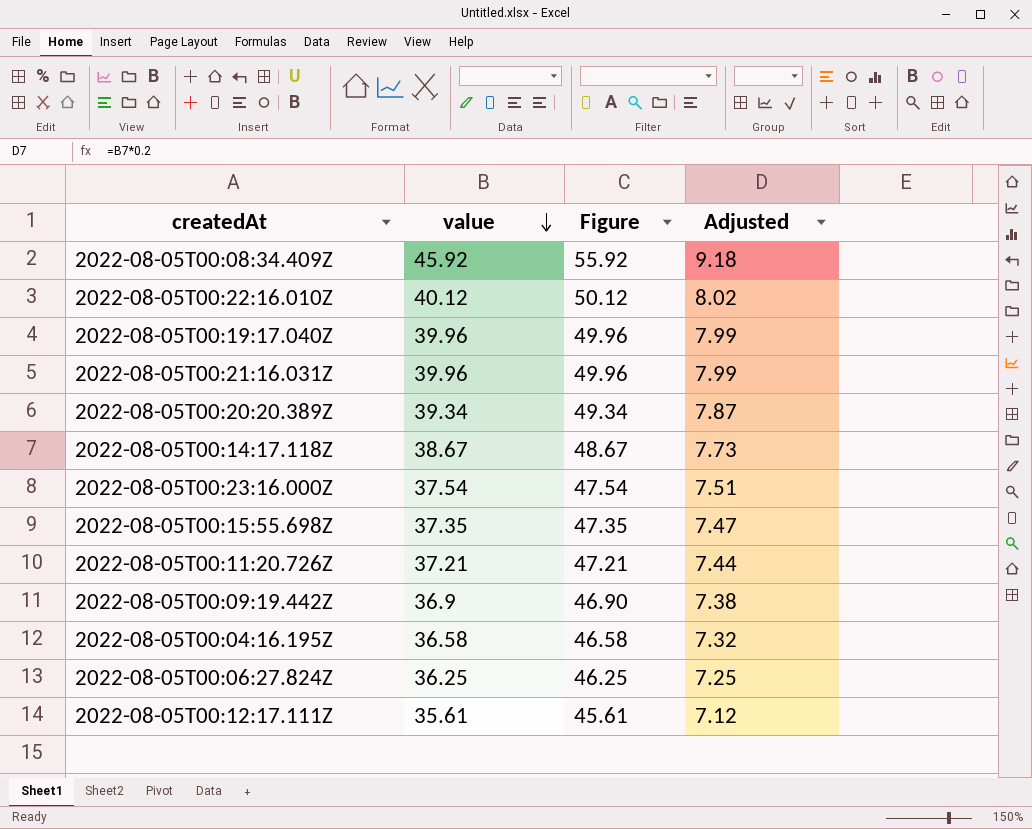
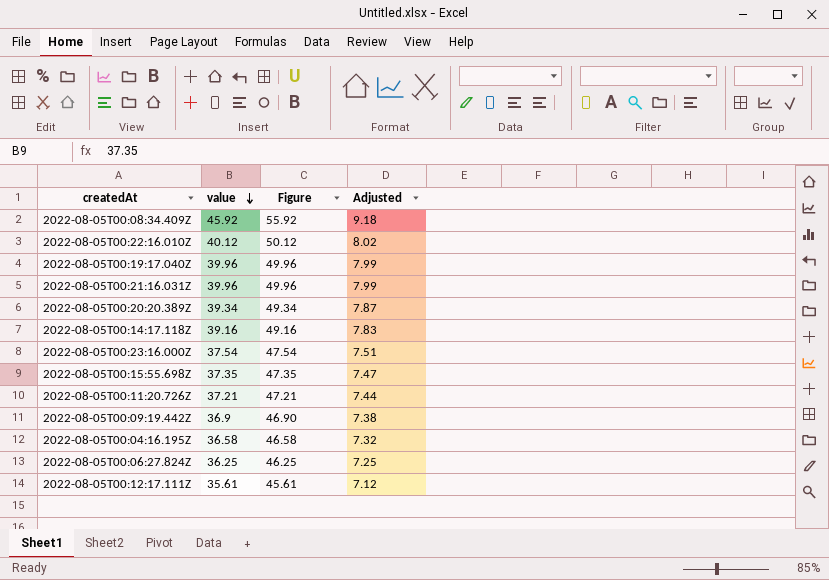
2022-08-05T00:14:17.118Z | value: 38.67 -> 39.16
2022-08-05T00:14:17.118Z | Figure: 48.67 -> 49.16
2022-08-05T00:14:17.118Z | Adjusted: 7.73 -> 7.83

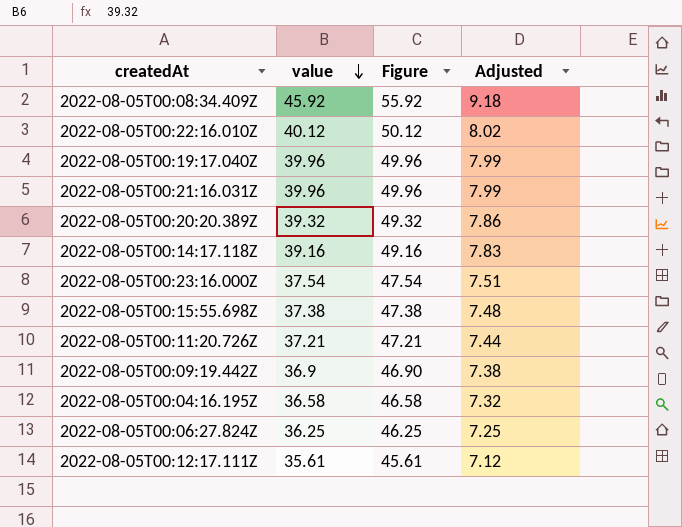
2022-08-05T00:20:20.389Z | value: 39.34 -> 39.32
2022-08-05T00:20:20.389Z | Figure: 49.34 -> 49.32
2022-08-05T00:20:20.389Z | Adjusted: 7.87 -> 7.86
2022-08-05T00:15:55.698Z | value: 37.35 -> 37.38
2022-08-05T00:15:55.698Z | Figure: 47.35 -> 47.38
2022-08-05T00:15:55.698Z | Adjusted: 7.47 -> 7.48

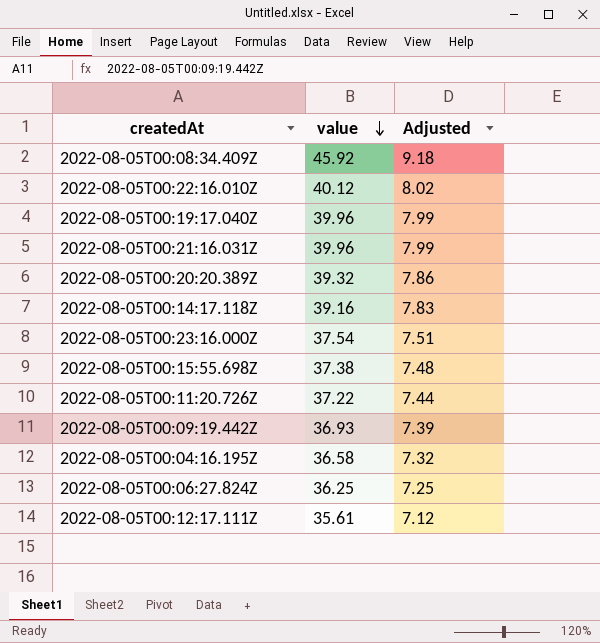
column Figure | formula: [value] + 10 -> none
2022-08-05T00:11:20.726Z | value: 37.21 -> 37.22
2022-08-05T00:09:19.442Z | value: 36.9 -> 36.93
2022-08-05T00:09:19.442Z | Adjusted: 7.38 -> 7.39

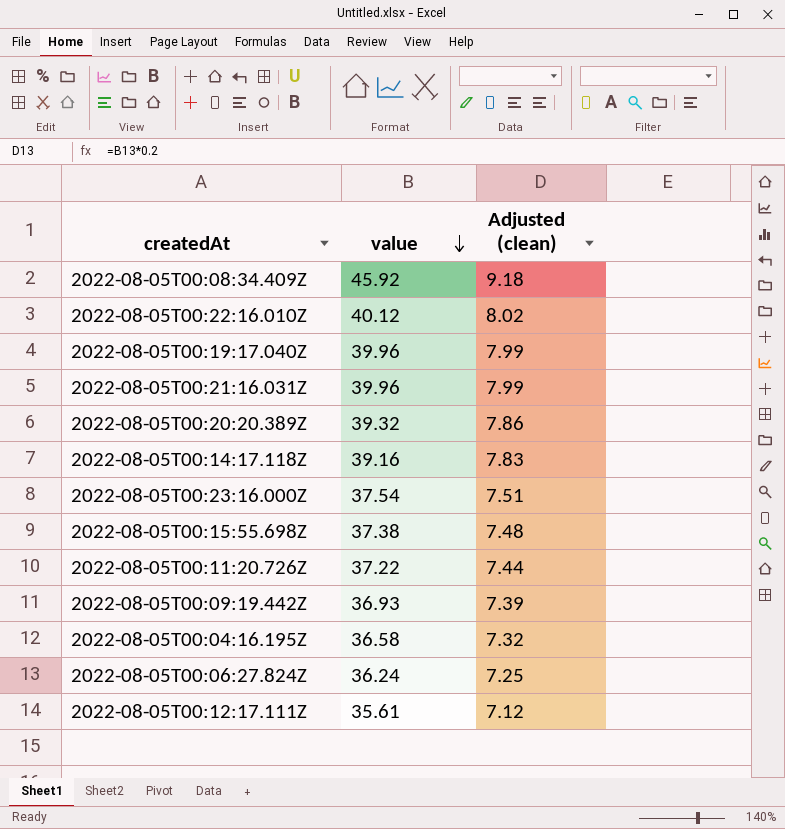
column name: Adjusted -> Adjusted (clean)
2022-08-05T00:06:27.824Z | value: 36.25 -> 36.24

